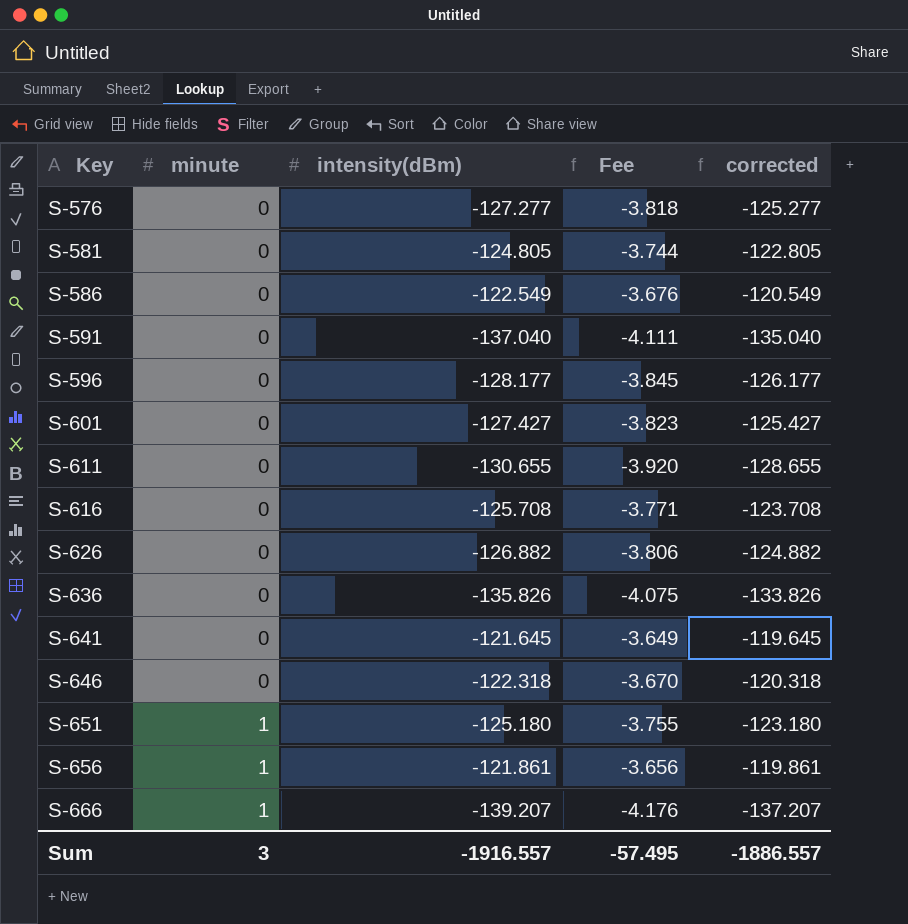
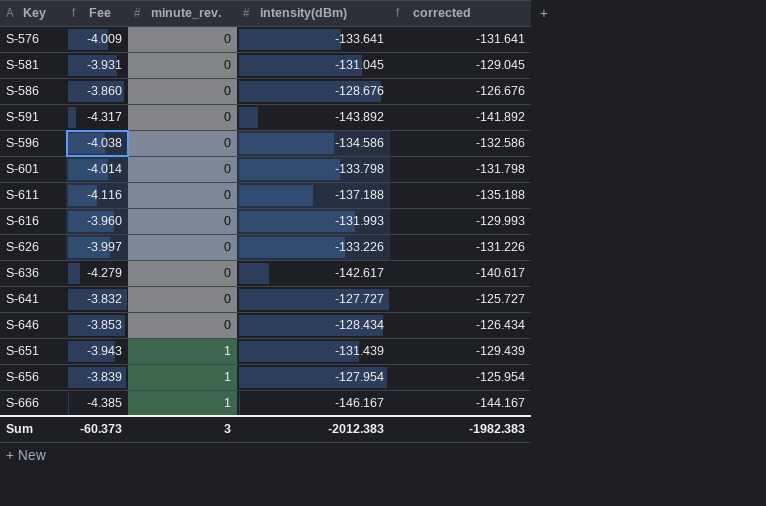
column Fee | position: 4 -> 2
column name: minute -> minute_rev.
S-576 | Fee: -3.818 -> -4.009
S-576 | intensity(dBm): -127.277 -> -133.641
S-576 | corrected: -125.277 -> -131.641
S-581 | Fee: -3.744 -> -3.931
S-581 | intensity(dBm): -124.805 -> -131.045
S-581 | corrected: -122.805 -> -129.045
S-586 | Fee: -3.676 -> -3.860
S-586 | intensity(dBm): -122.549 -> -128.676
S-586 | corrected: -120.549 -> -126.676
S-591 | Fee: -4.111 -> -4.317
S-591 | intensity(dBm): -137.040 -> -143.892
S-591 | corrected: -135.040 -> -141.892
S-596 | Fee: -3.845 -> -4.038
S-596 | intensity(dBm): -128.177 -> -134.586
S-596 | corrected: -126.177 -> -132.586
S-601 | Fee: -3.823 -> -4.014
S-601 | intensity(dBm): -127.427 -> -133.798
S-601 | corrected: -125.427 -> -131.798
S-611 | Fee: -3.920 -> -4.116
S-611 | intensity(dBm): -130.655 -> -137.188
S-611 | corrected: -128.655 -> -135.188
S-616 | Fee: -3.771 -> -3.960
S-616 | intensity(dBm): -125.708 -> -131.993
S-616 | corrected: -123.708 -> -129.993
S-626 | Fee: -3.806 -> -3.997
S-626 | intensity(dBm): -126.882 -> -133.226
S-626 | corrected: -124.882 -> -131.226
S-636 | Fee: -4.075 -> -4.279
S-636 | intensity(dBm): -135.826 -> -142.617
S-636 | corrected: -133.826 -> -140.617
S-641 | Fee: -3.649 -> -3.832
S-641 | intensity(dBm): -121.645 -> -127.727
S-641 | corrected: -119.645 -> -125.727
S-646 | Fee: -3.670 -> -3.853
S-646 | intensity(dBm): -122.318 -> -128.434
S-646 | corrected: -120.318 -> -126.434
S-651 | Fee: -3.755 -> -3.943
S-651 | intensity(dBm): -125.180 -> -131.439
S-651 | corrected: -123.180 -> -129.439
S-656 | Fee: -3.656 -> -3.839
S-656 | intensity(dBm): -121.861 -> -127.954
S-656 | corrected: -119.861 -> -125.954
S-666 | Fee: -4.176 -> -4.385
S-666 | intensity(dBm): -139.207 -> -146.167
S-666 | corrected: -137.207 -> -144.167
Sum | Fee: -57.495 -> -60.373
Sum | intensity(dBm): -1916.557 -> -2012.383
Sum | corrected: -1886.557 -> -1982.383

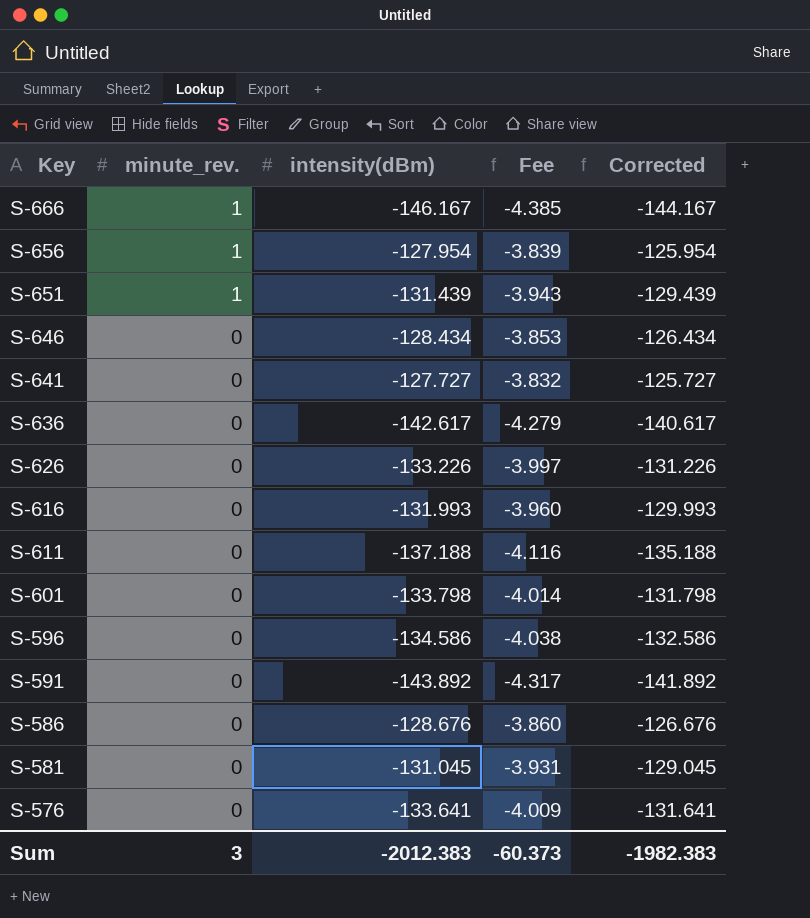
row order: Key ascending -> Key descending
column Fee | position: 2 -> 4
column name: corrected -> Corrected

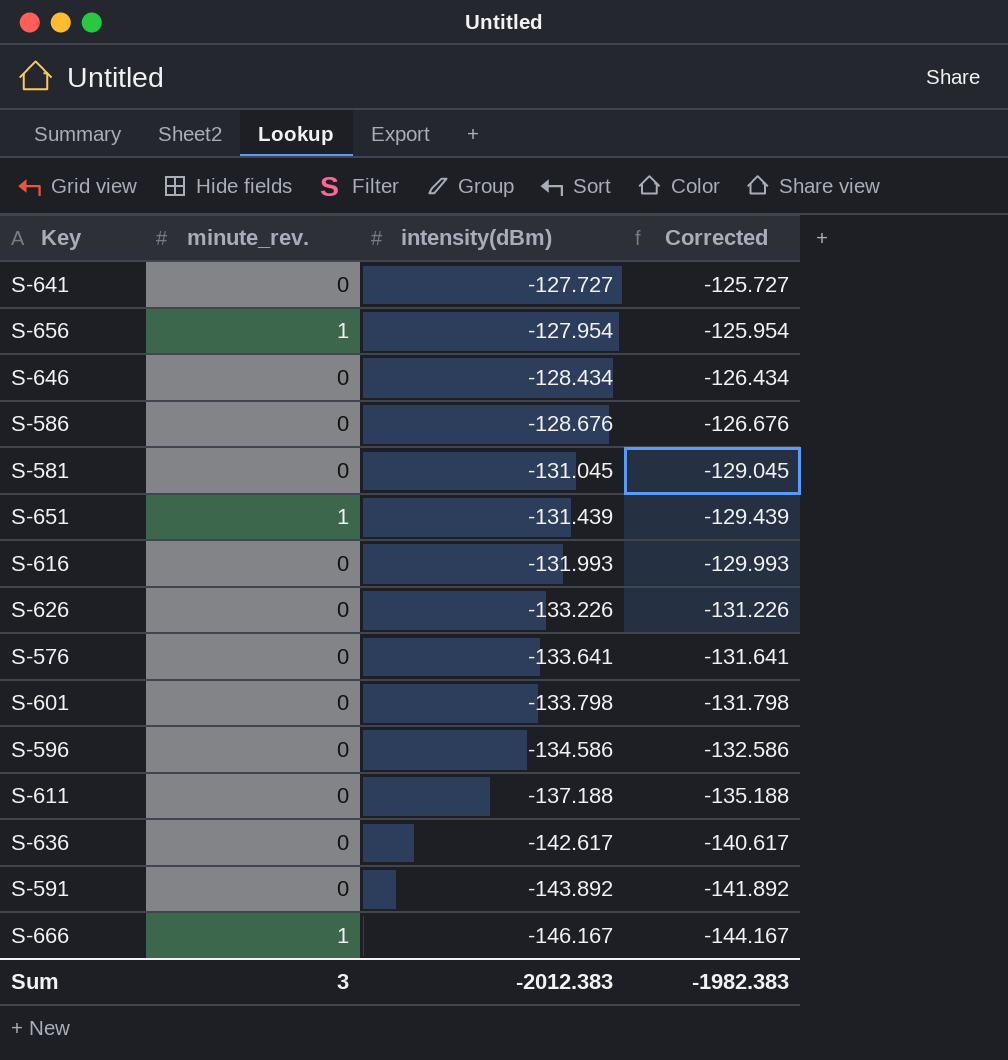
row order: Key descending -> intensity(dBm) descending
column Fee | formula: [intensity(dBm)] * 0.03 -> none

